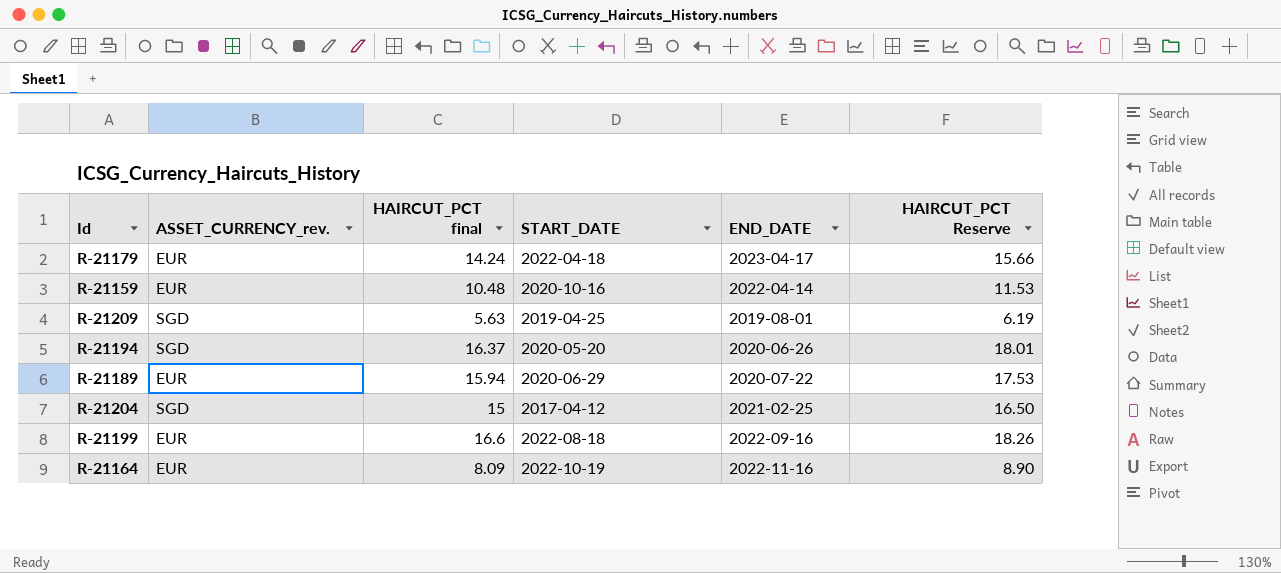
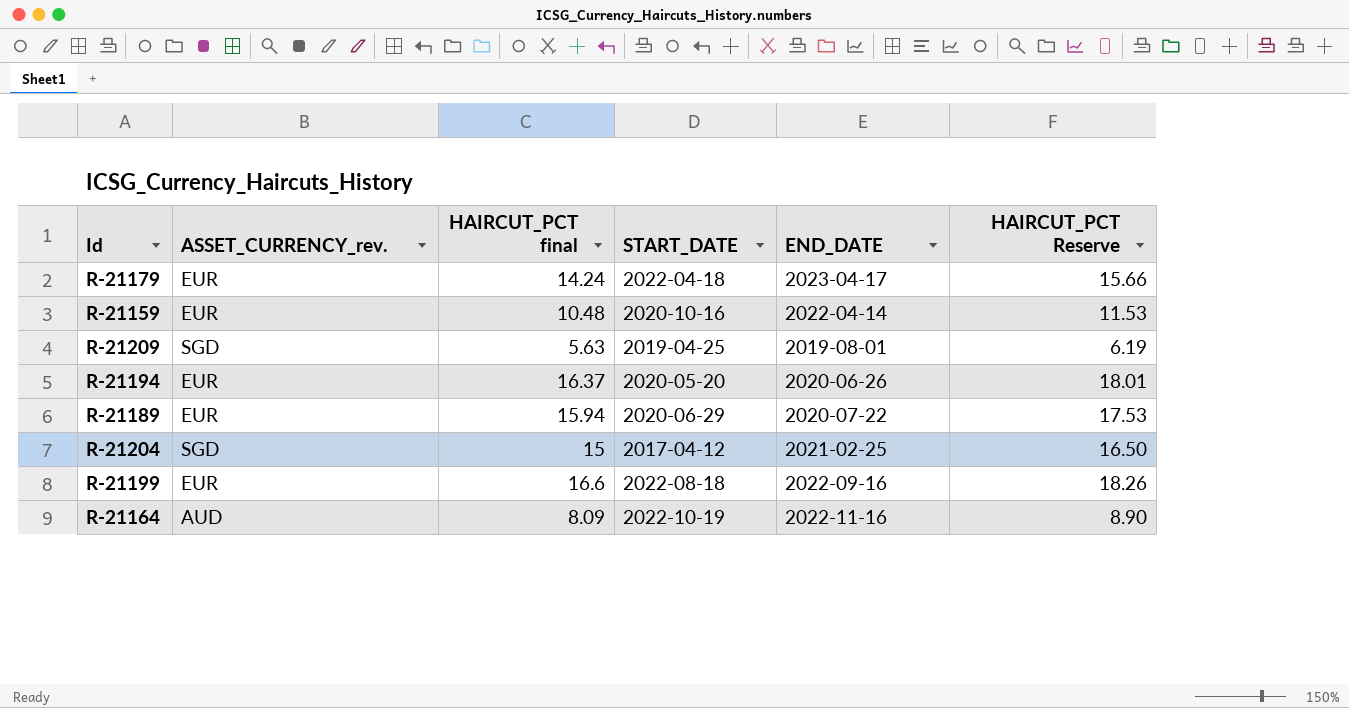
R-21194 | ASSET_CURRENCY_rev.: SGD -> EUR
R-21164 | ASSET_CURRENCY_rev.: EUR -> AUD

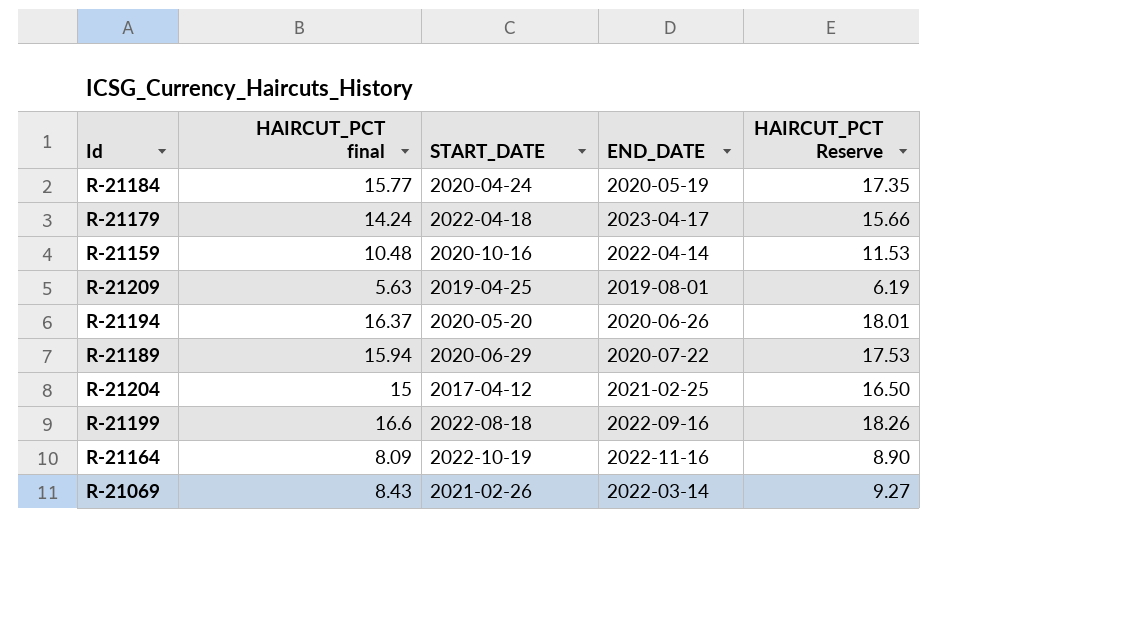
column ASSET_CURRENCY_rev. | position: 2 -> none
row R-21184: none -> 15.77 | 2020-04-24 | 2020-05-19 | 17.35
row R-21069: none -> 8.43 | 2021-02-26 | 2022-03-14 | 9.27

